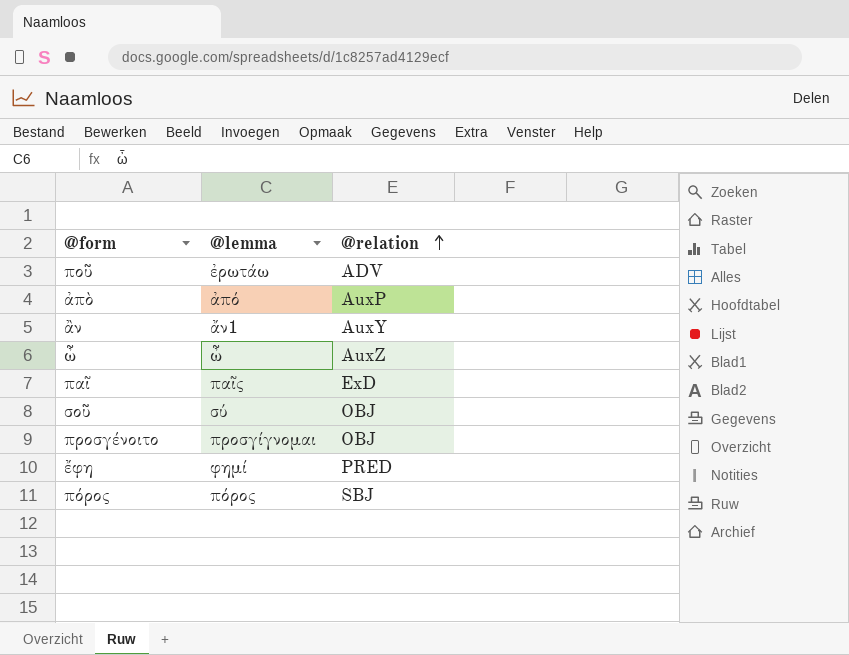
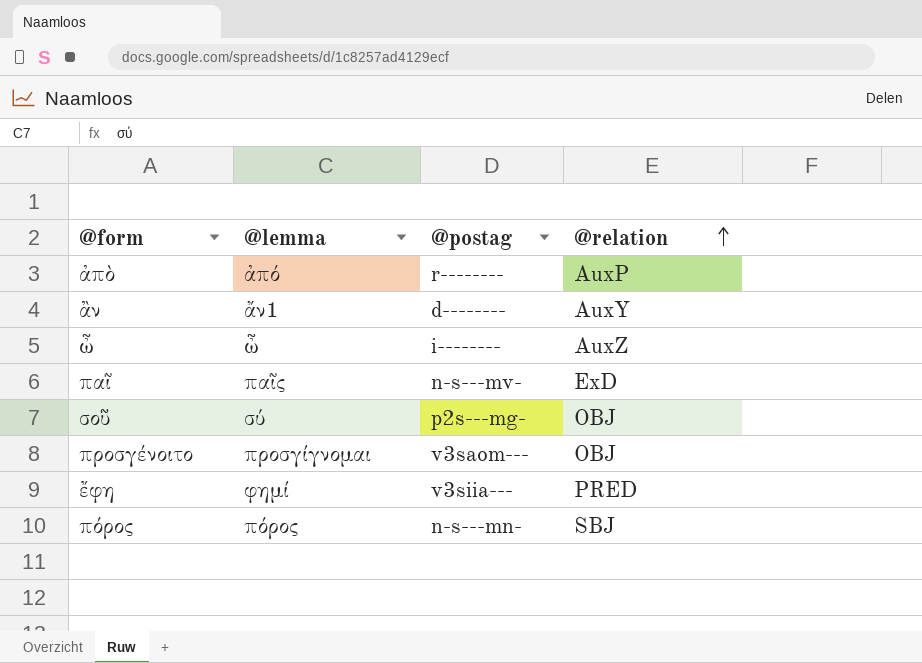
column @postag | position: none -> 3
row ποῦ: ἐρωτάω | ADV -> none

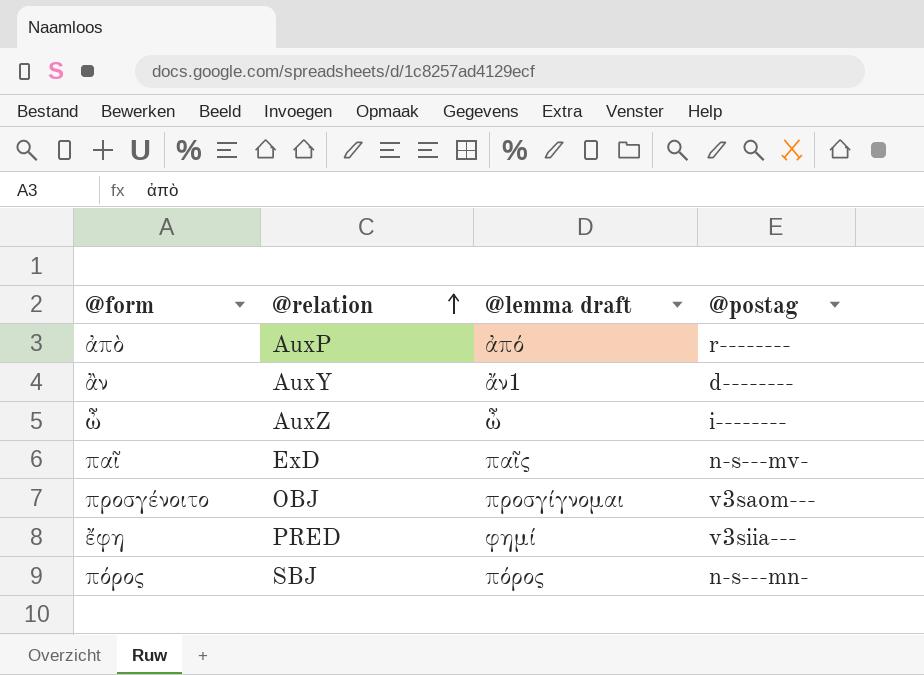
column @relation | position: 4 -> 2
column name: @lemma -> @lemma draft
row σοῦ: σύ | p2s---mg- | OBJ -> none

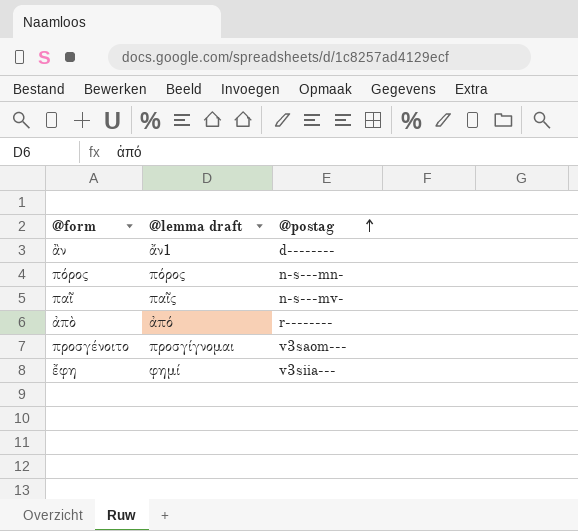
row order: @relation ascending -> @postag ascending
column @relation | position: 2 -> none
row ὦ: AuxZ | ὦ | i-------- -> none

